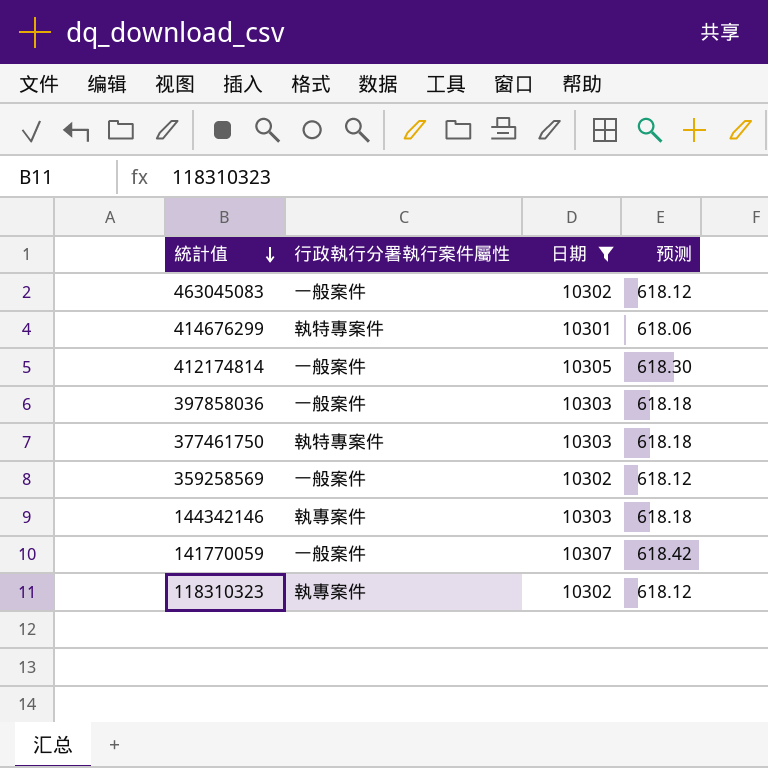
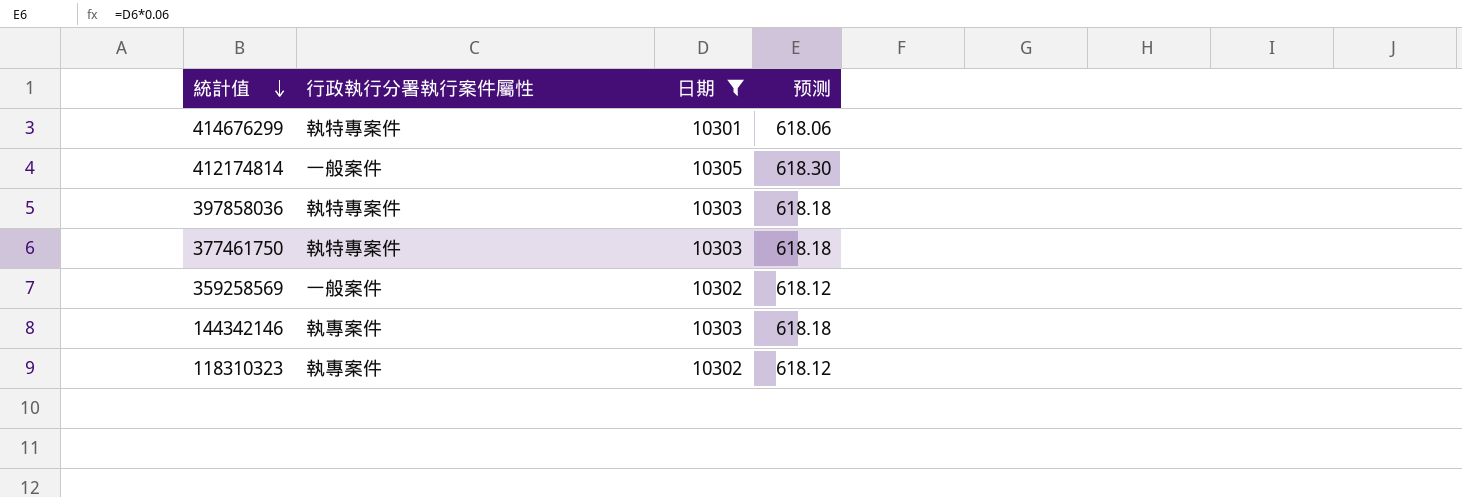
row 463045083: 一般案件 | 10302 | 618.12 -> none
row 141770059: 一般案件 | 10307 | 618.42 -> none
397858036 | 行政執行分署執行案件屬性: 一般案件 -> 執特專案件

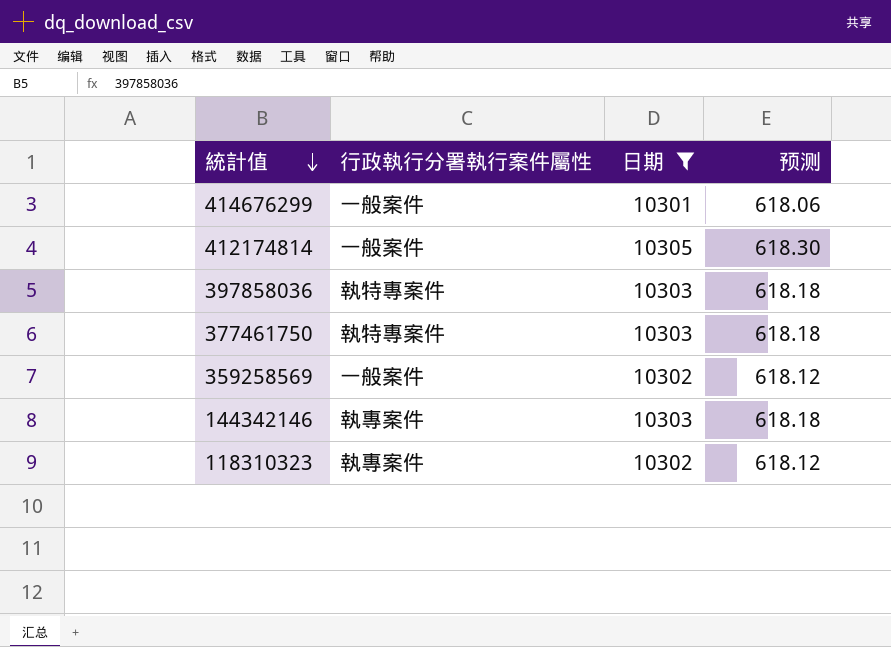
414676299 | 行政執行分署執行案件屬性: 執特專案件 -> 一般案件

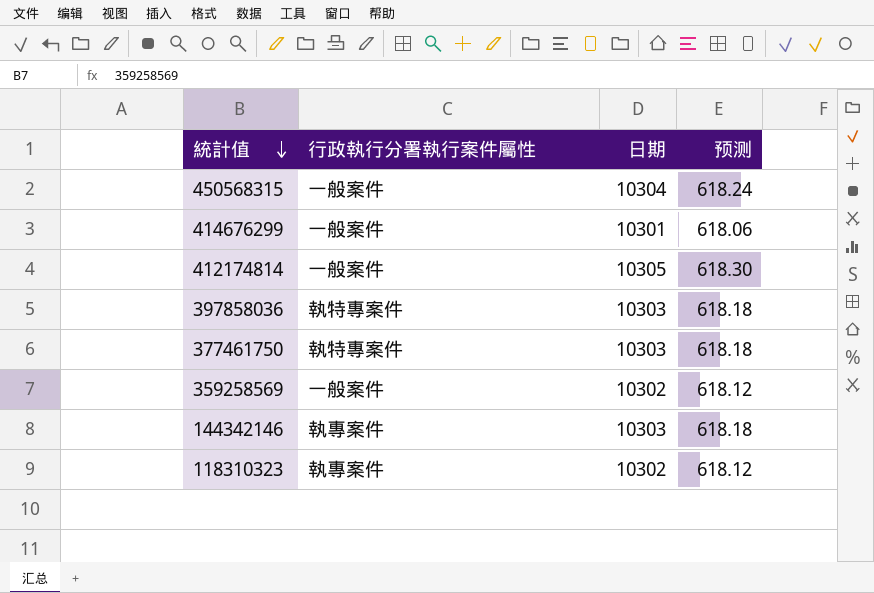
filter: 日期 != 10304 -> none

